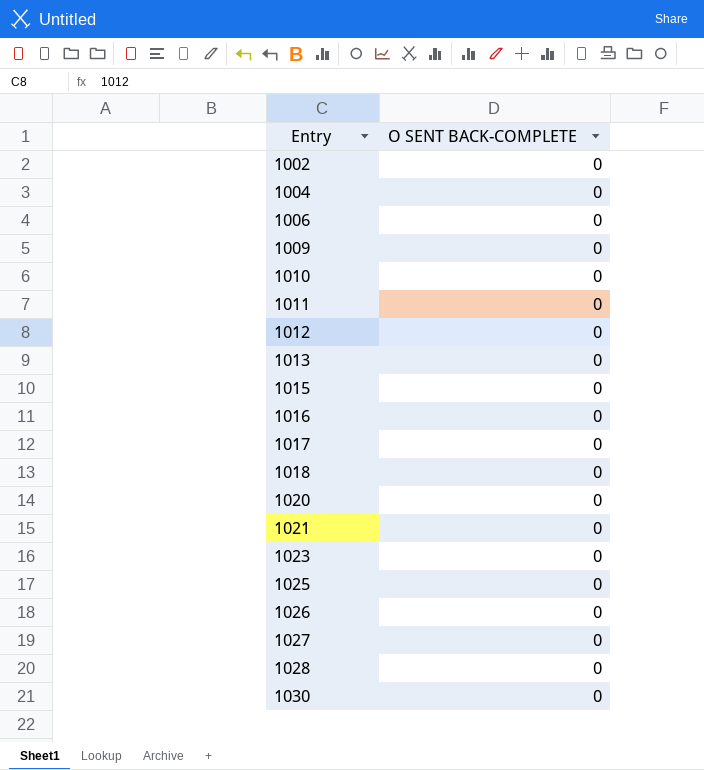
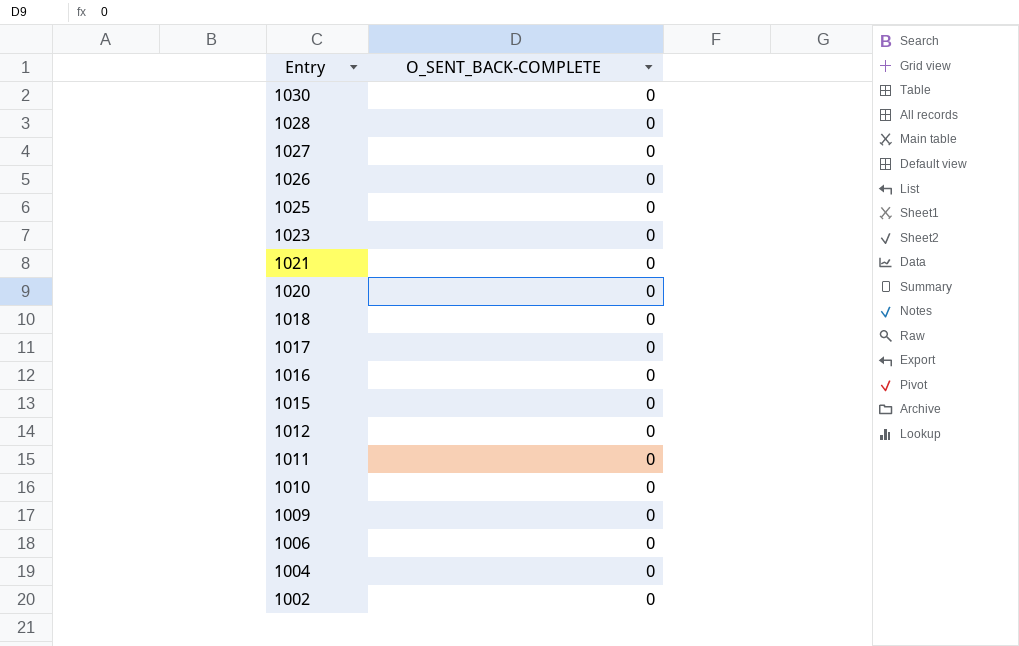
row order: Entry ascending -> Entry descending
column name: O SENT BACK-COMPLETE -> O_SENT_BACK-COMPLETE
row 1013: 0 -> none

